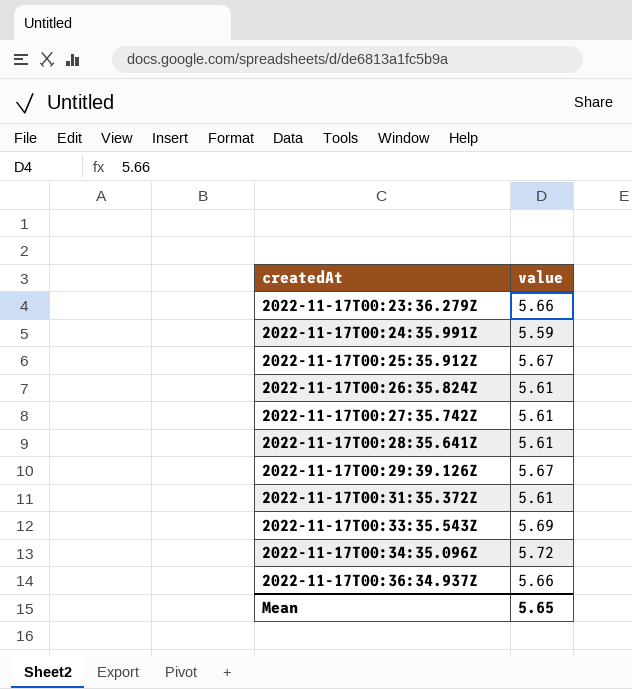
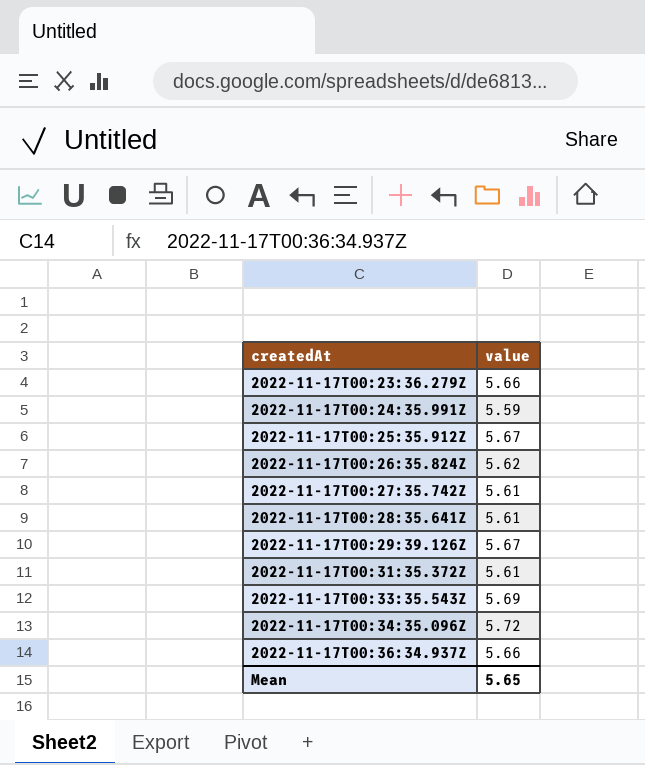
2022-11-17T00:26:35.824Z | value: 5.61 -> 5.62

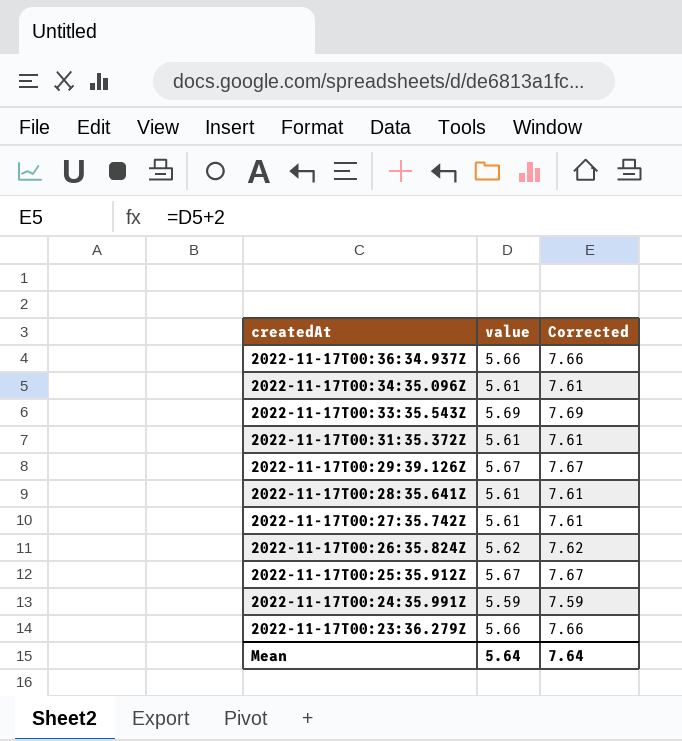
row order: createdAt ascending -> createdAt descending
column Corrected | formula: none -> [value] + 2
2022-11-17T00:34:35.096Z | value: 5.72 -> 5.61
Mean | value: 5.65 -> 5.64

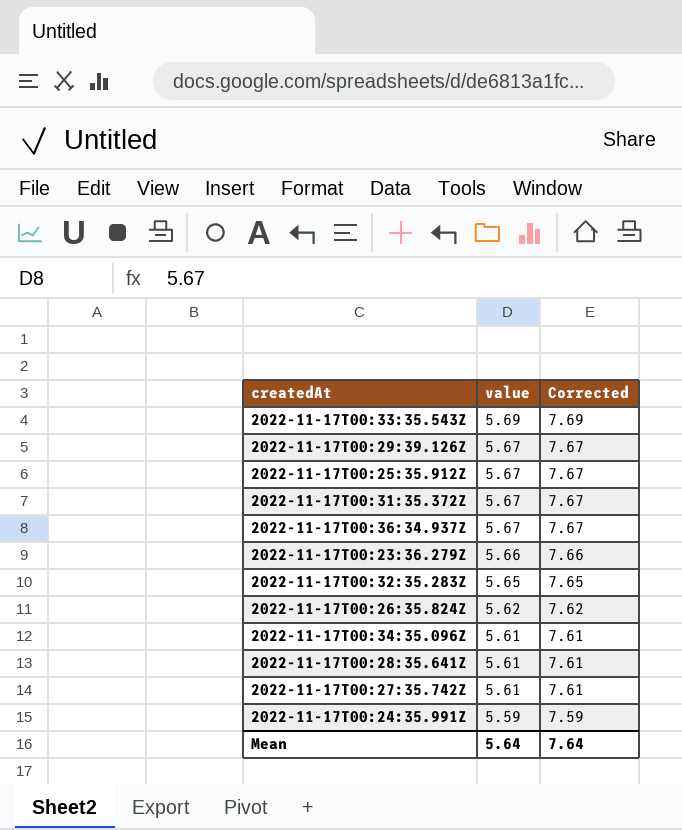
row order: createdAt descending -> value descending
2022-11-17T00:31:35.372Z | value: 5.61 -> 5.67
2022-11-17T00:31:35.372Z | Corrected: 7.61 -> 7.67
2022-11-17T00:36:34.937Z | value: 5.66 -> 5.67
2022-11-17T00:36:34.937Z | Corrected: 7.66 -> 7.67
row 2022-11-17T00:32:35.283Z: none -> 5.65 | 7.65

